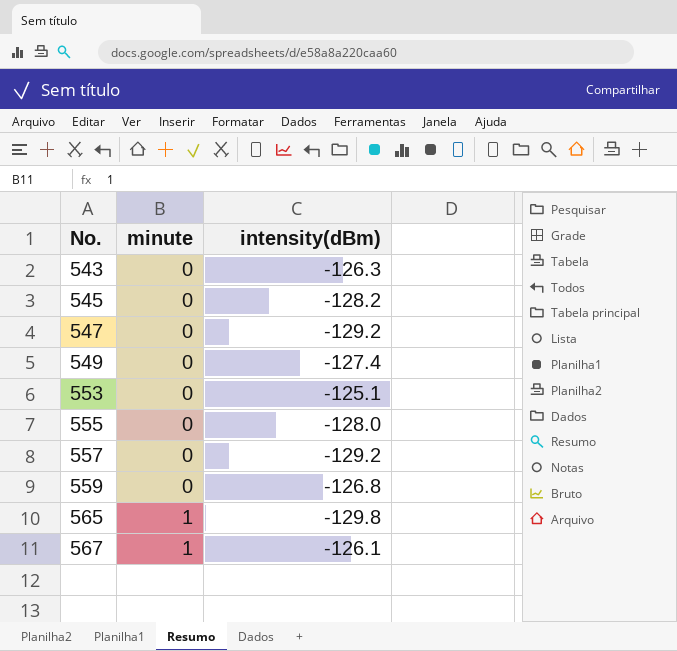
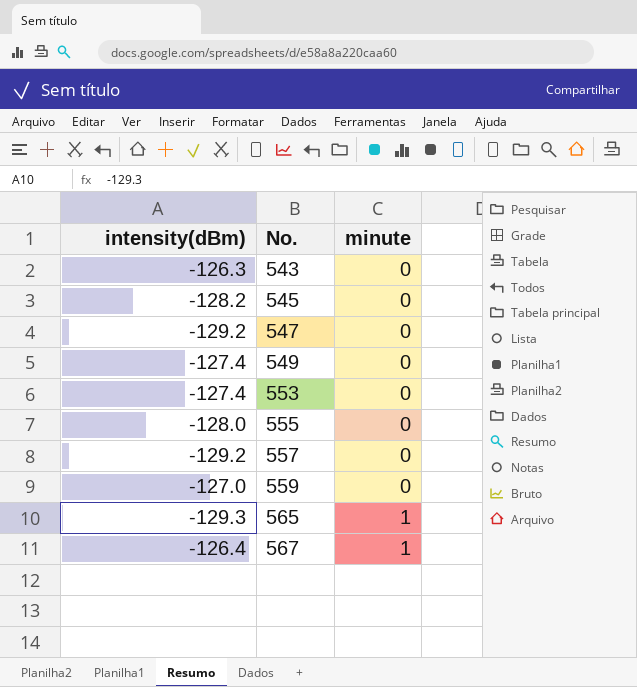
column intensity(dBm) | position: 3 -> 1
553 | intensity(dBm): -125.1 -> -127.4
559 | intensity(dBm): -126.8 -> -127.0
565 | intensity(dBm): -129.8 -> -129.3
567 | intensity(dBm): -126.1 -> -126.4

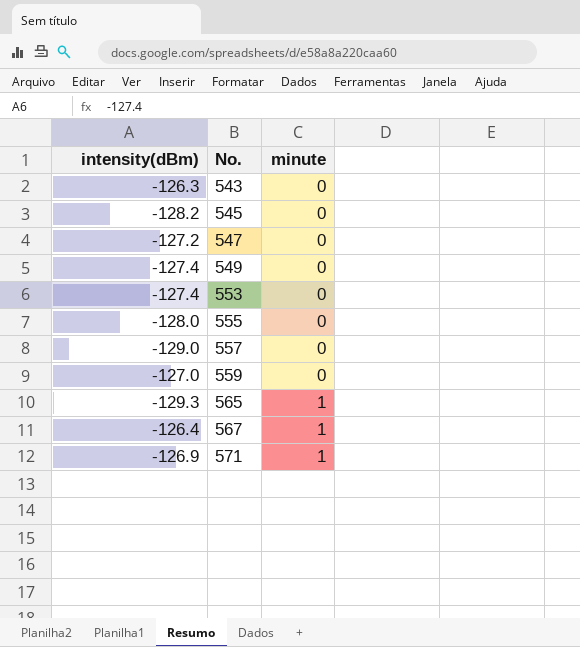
547 | intensity(dBm): -129.2 -> -127.2
557 | intensity(dBm): -129.2 -> -129.0
row 571: none -> -126.9 | 1

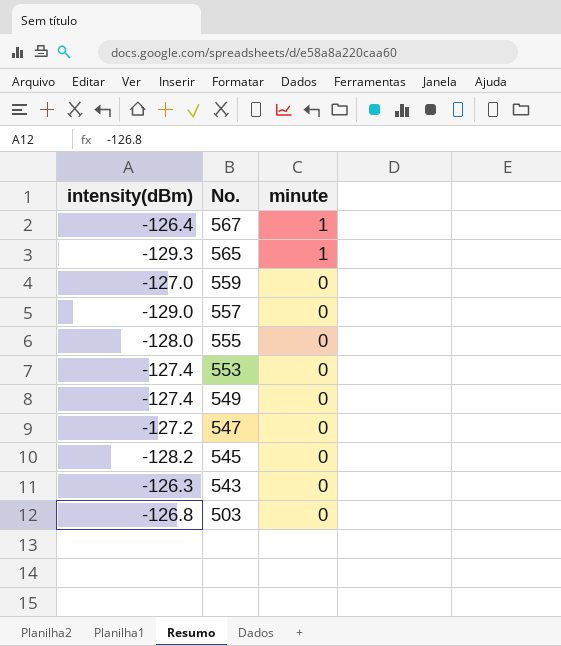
row order: No. ascending -> No. descending
row 571: -126.9 | 1 -> none
row 503: none -> -126.8 | 0

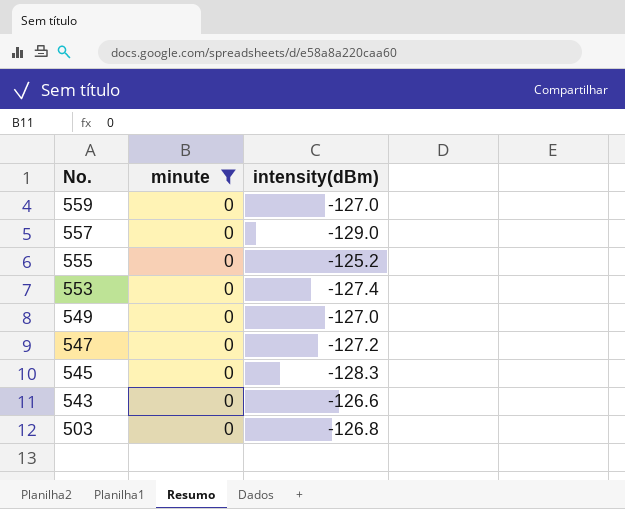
filter: none -> minute = 0
column intensity(dBm) | position: 1 -> 3
555 | intensity(dBm): -128.0 -> -125.2
549 | intensity(dBm): -127.4 -> -127.0
545 | intensity(dBm): -128.2 -> -128.3
543 | intensity(dBm): -126.3 -> -126.6

